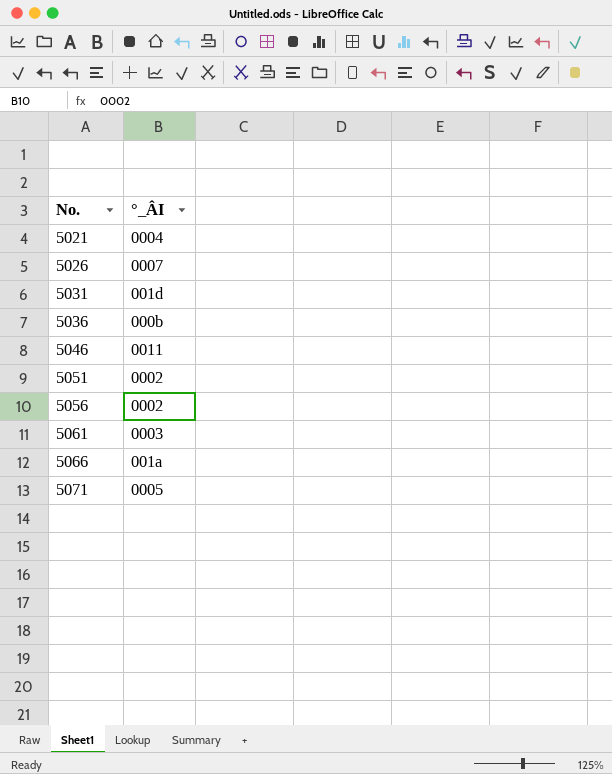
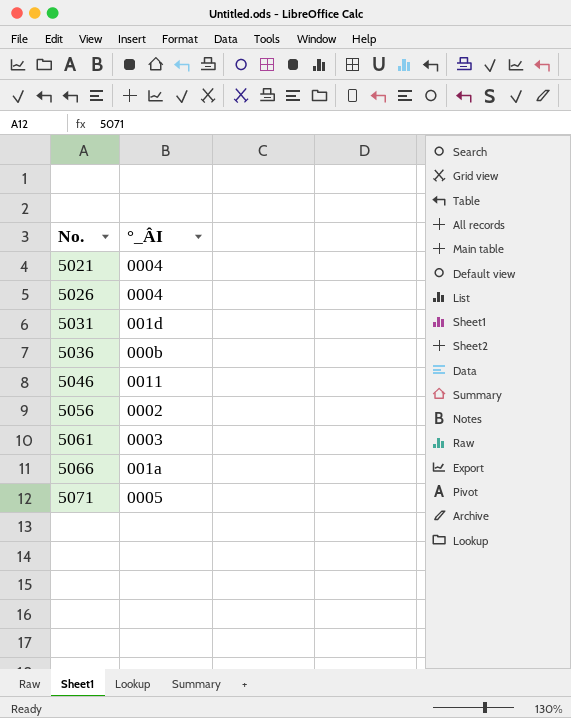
row 5051: 0002 -> none
5026 | °_ÂI: 0007 -> 0004

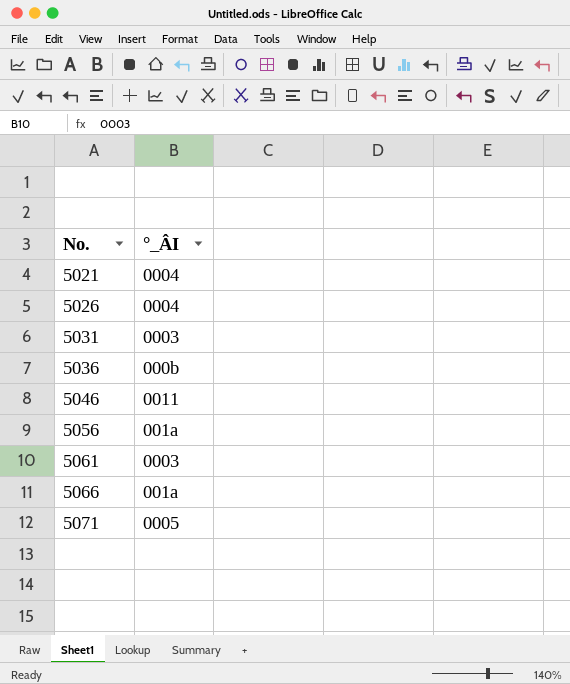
5031 | °_ÂI: 001d -> 0003
5056 | °_ÂI: 0002 -> 001a

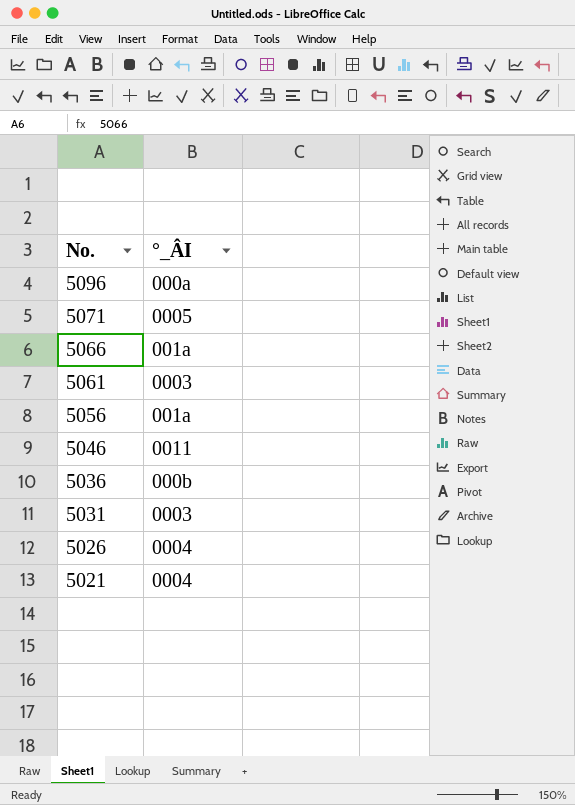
row order: No. ascending -> No. descending
row 5096: none -> 000a

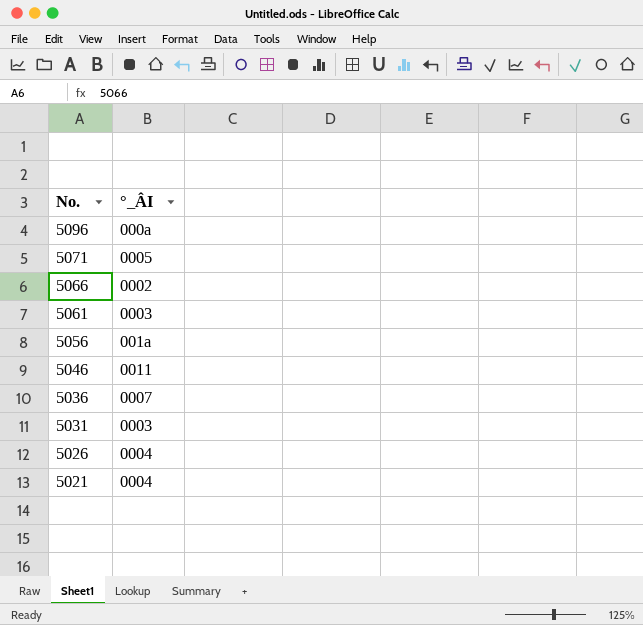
5066 | °_ÂI: 001a -> 0002
5036 | °_ÂI: 000b -> 0007

